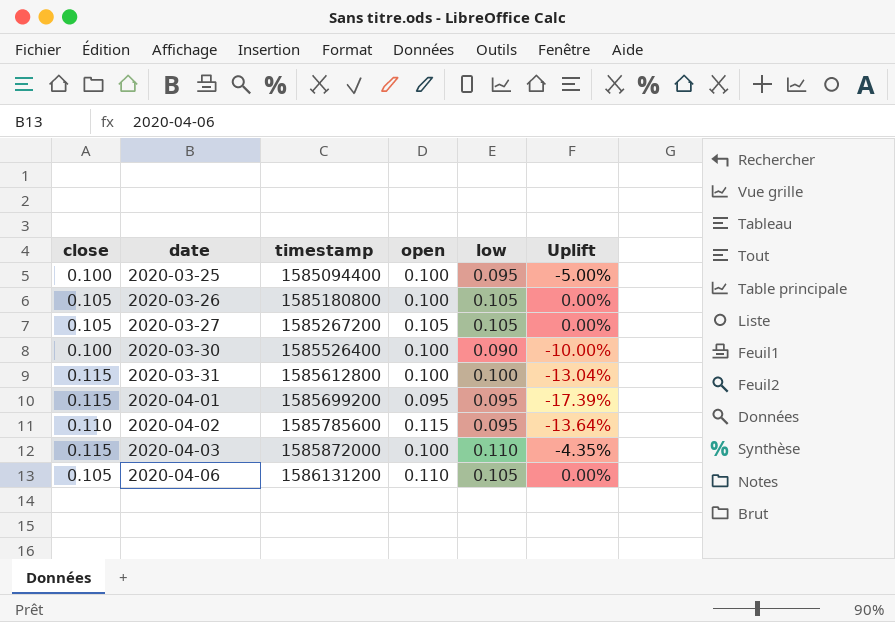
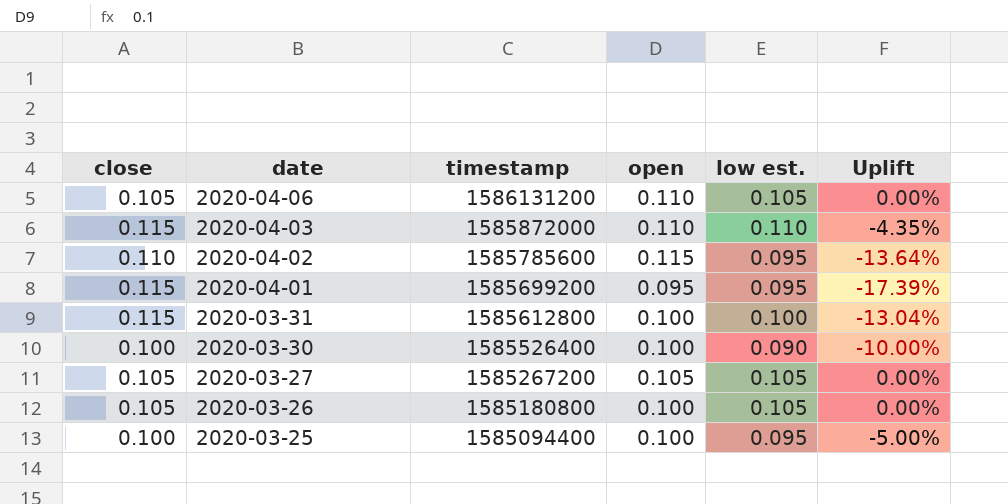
row order: date ascending -> date descending
column name: low -> low est.
2020-04-03 | open: 0.100 -> 0.110

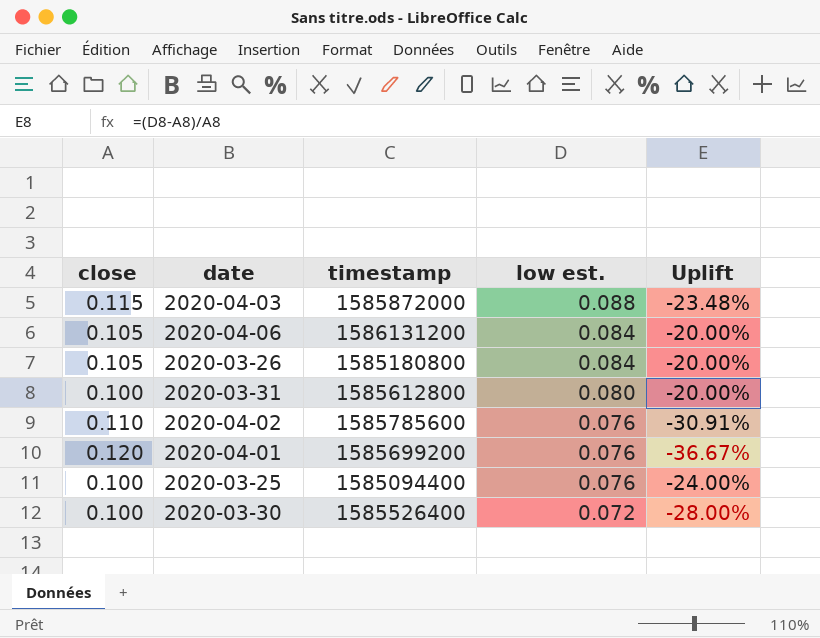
row order: date descending -> low est. descending
column open | position: 4 -> none
row 2020-03-27: 0.105 | 1585267200 | 0.105 | 0.105 | 0.00% -> none
2020-04-03 | low est.: 0.110 -> 0.088
2020-04-03 | Uplift: -4.35% -> -23.48%
2020-04-06 | low est.: 0.105 -> 0.084
2020-04-06 | Uplift: 0.00% -> -20.00%
2020-03-26 | low est.: 0.105 -> 0.084
2020-03-26 | Uplift: 0.00% -> -20.00%
2020-03-31 | close: 0.115 -> 0.100
2020-03-31 | low est.: 0.100 -> 0.080
2020-03-31 | Uplift: -13.04% -> -20.00%
2020-04-02 | low est.: 0.095 -> 0.076
2020-04-02 | Uplift: -13.64% -> -30.91%
2020-04-01 | close: 0.115 -> 0.120
2020-04-01 | low est.: 0.095 -> 0.076
2020-04-01 | Uplift: -17.39% -> -36.67%
2020-03-25 | low est.: 0.095 -> 0.076
2020-03-25 | Uplift: -5.00% -> -24.00%
2020-03-30 | low est.: 0.090 -> 0.072
2020-03-30 | Uplift: -10.00% -> -28.00%

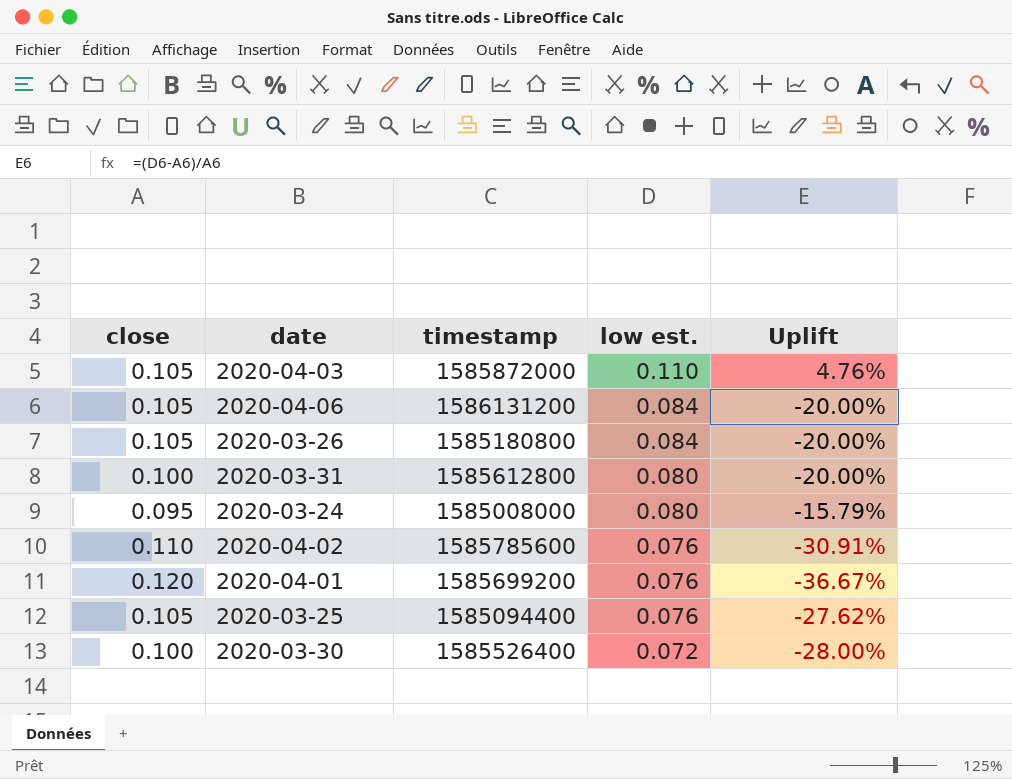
2020-04-03 | close: 0.115 -> 0.105
2020-04-03 | low est.: 0.088 -> 0.110
2020-04-03 | Uplift: -23.48% -> 4.76%
row 2020-03-24: none -> 0.095 | 1585008000 | 0.080 | -15.79%
2020-03-25 | close: 0.100 -> 0.105
2020-03-25 | Uplift: -24.00% -> -27.62%

